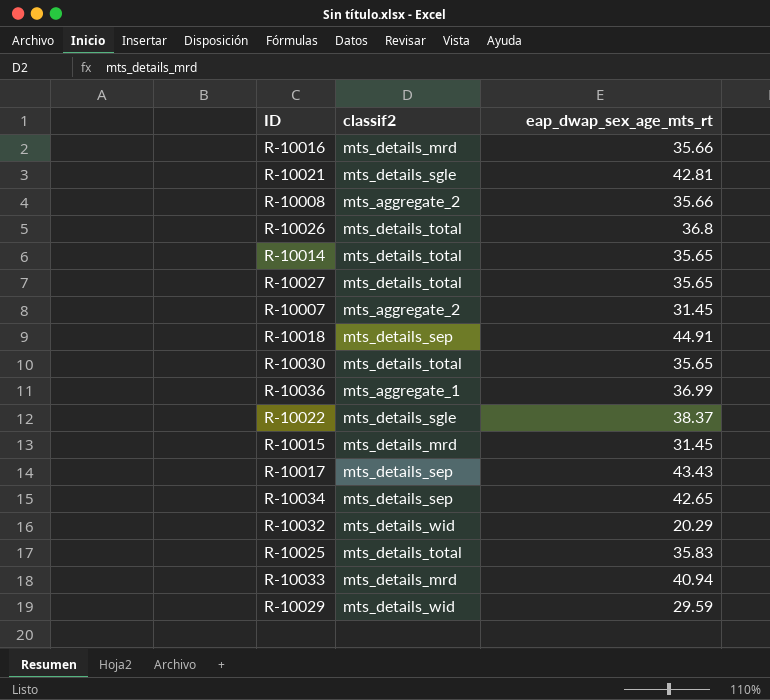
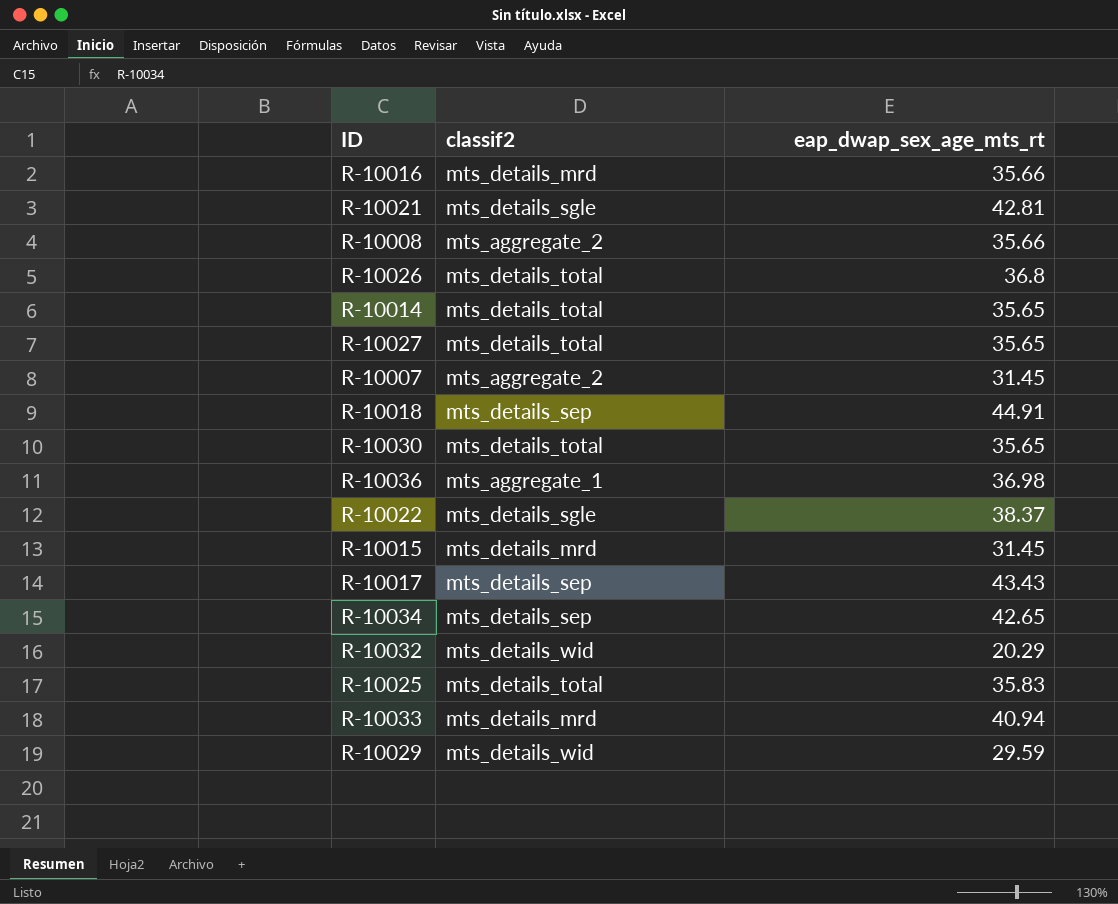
R-10036 | eap_dwap_sex_age_mts_rt: 36.99 -> 36.98

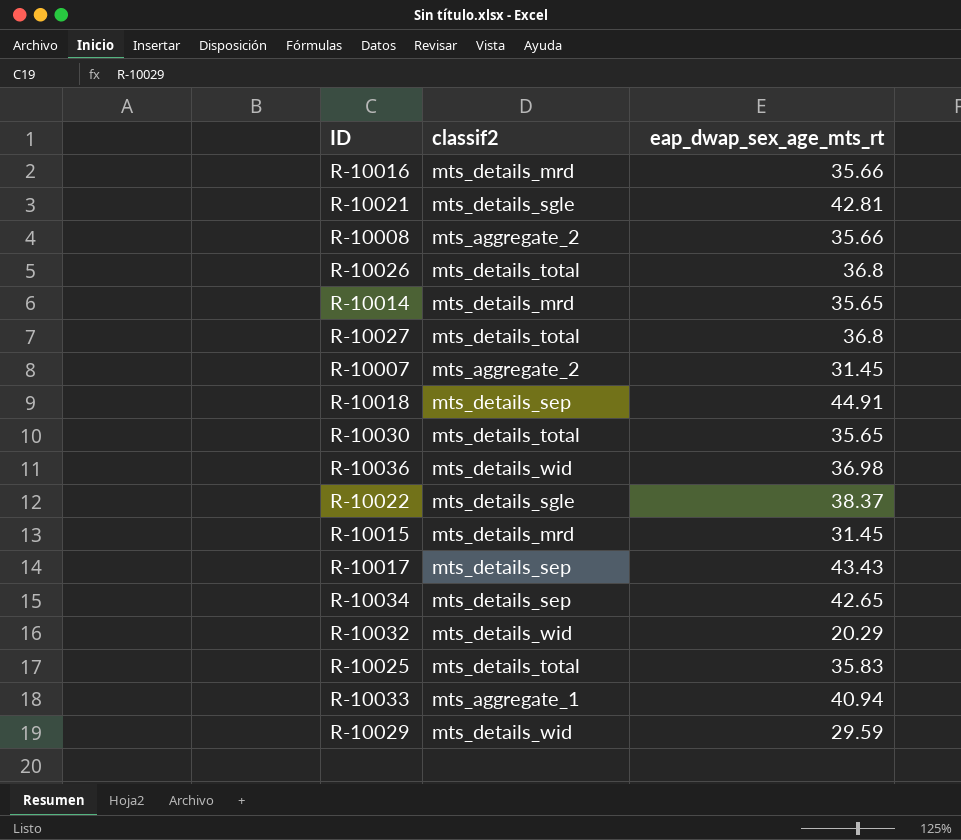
R-10014 | classif2: mts_details_total -> mts_details_mrd
R-10027 | eap_dwap_sex_age_mts_rt: 35.65 -> 36.8
R-10036 | classif2: mts_aggregate_1 -> mts_details_wid
R-10033 | classif2: mts_details_mrd -> mts_aggregate_1

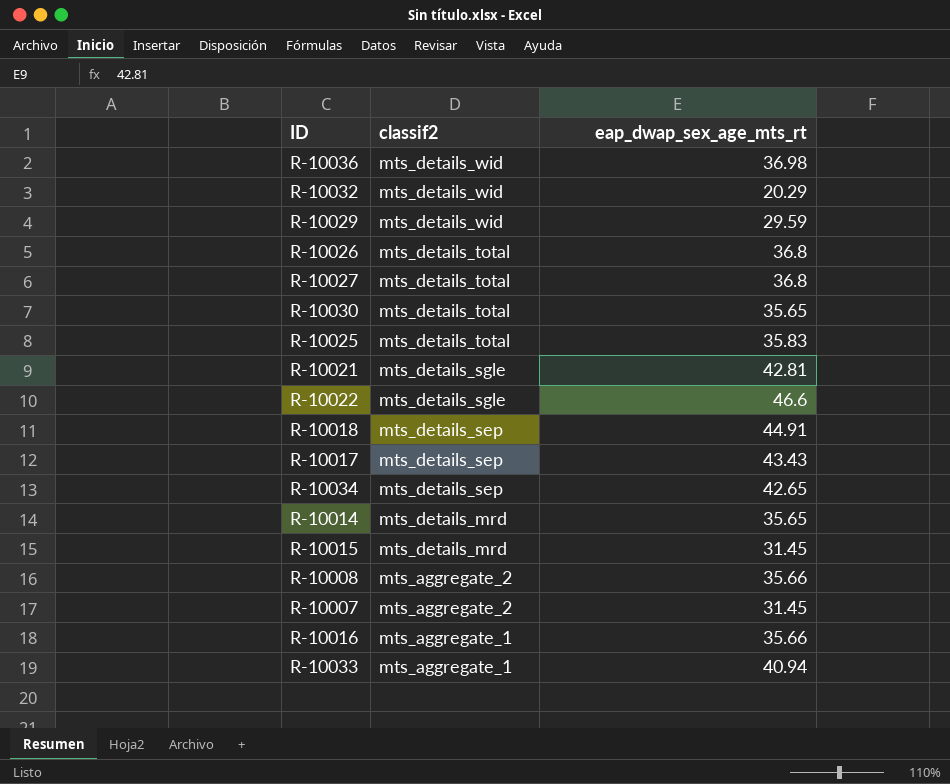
row order: none -> classif2 descending
R-10022 | eap_dwap_sex_age_mts_rt: 38.37 -> 46.6
R-10016 | classif2: mts_details_mrd -> mts_aggregate_1

